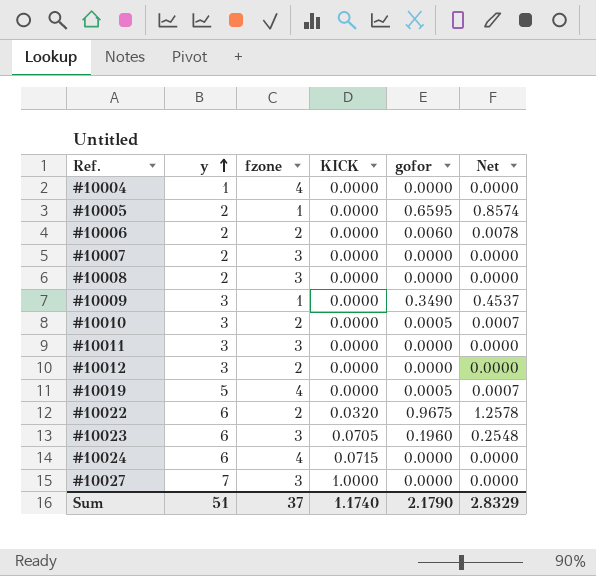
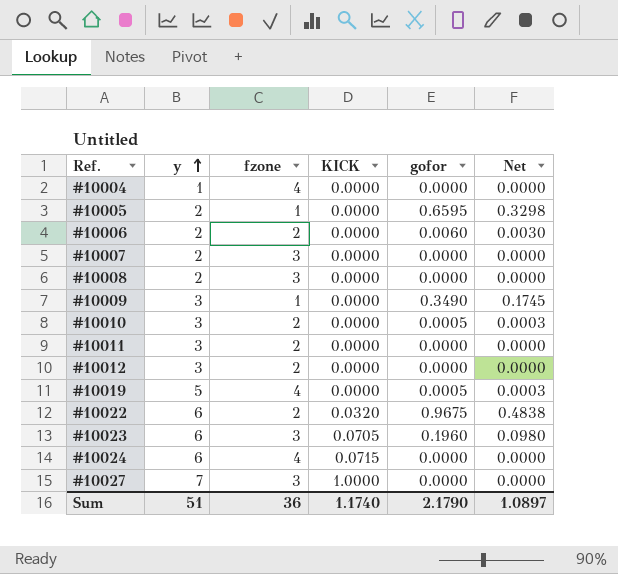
column Net | formula: [gofor] * 1.3 -> [gofor] * 0.5
#10011 | fzone: 3 -> 2
Sum | fzone: 37 -> 36
Sum | Net: 2.8329 -> 1.0897

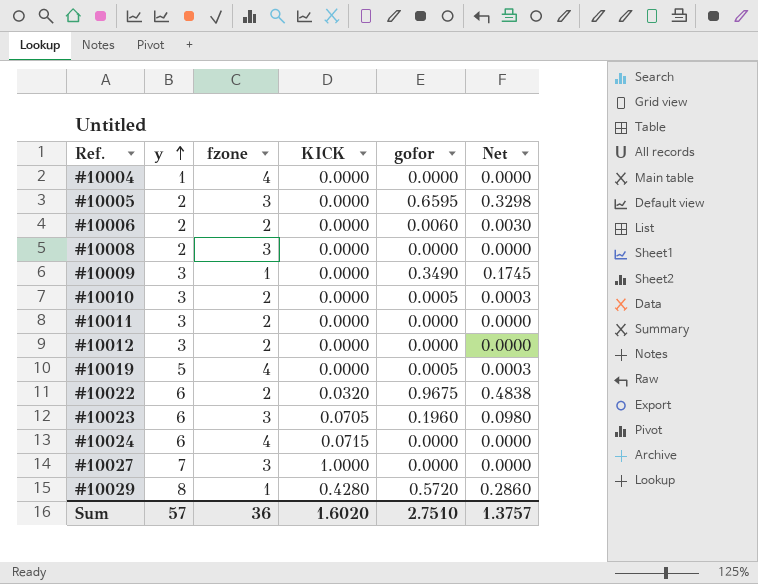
row #10007: 2 | 3 | 0.0000 | 0.0000 | 0.0000 -> none
#10005 | fzone: 1 -> 3
row #10029: none -> 8 | 1 | 0.4280 | 0.5720 | 0.2860
Sum | y: 51 -> 57
Sum | KICK: 1.1740 -> 1.6020
Sum | gofor: 2.1790 -> 2.7510
Sum | Net: 1.0897 -> 1.3757

